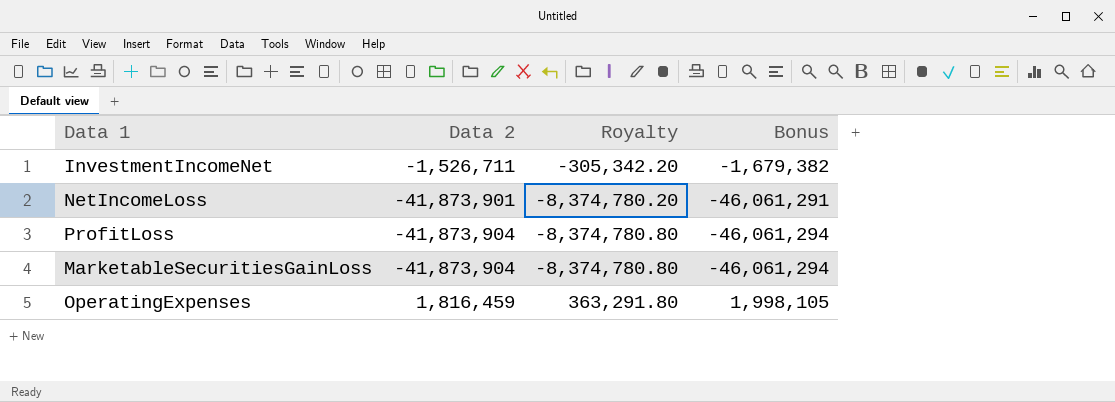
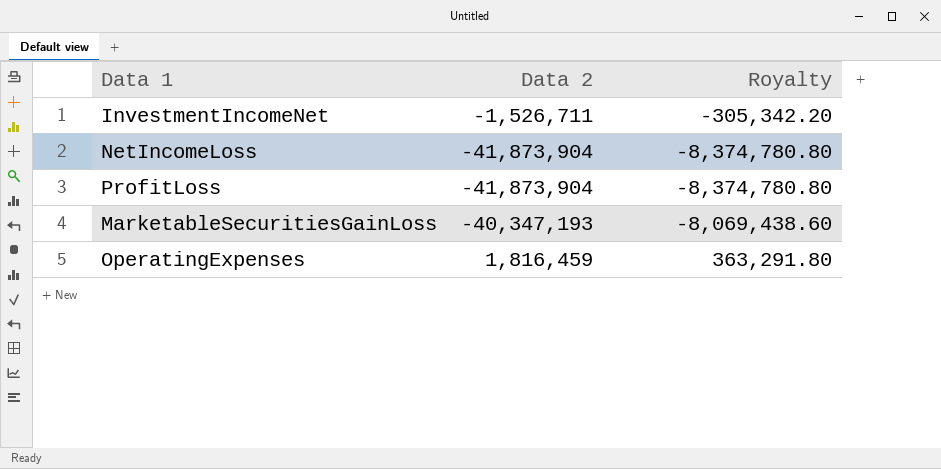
column Bonus | formula: [Data 2] * 1.1 -> none
NetIncomeLoss | Data 2: -41,873,901 -> -41,873,904
NetIncomeLoss | Royalty: -8,374,780.20 -> -8,374,780.80
MarketableSecuritiesGainLoss | Data 2: -41,873,904 -> -40,347,193
MarketableSecuritiesGainLoss | Royalty: -8,374,780.80 -> -8,069,438.60

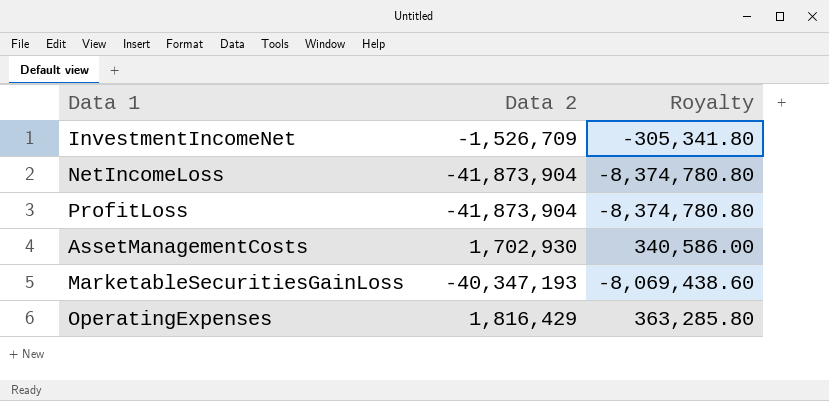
InvestmentIncomeNet | Data 2: -1,526,711 -> -1,526,709
InvestmentIncomeNet | Royalty: -305,342.20 -> -305,341.80
row AssetManagementCosts: none -> 1,702,930 | 340,586.00
OperatingExpenses | Data 2: 1,816,459 -> 1,816,429
OperatingExpenses | Royalty: 363,291.80 -> 363,285.80

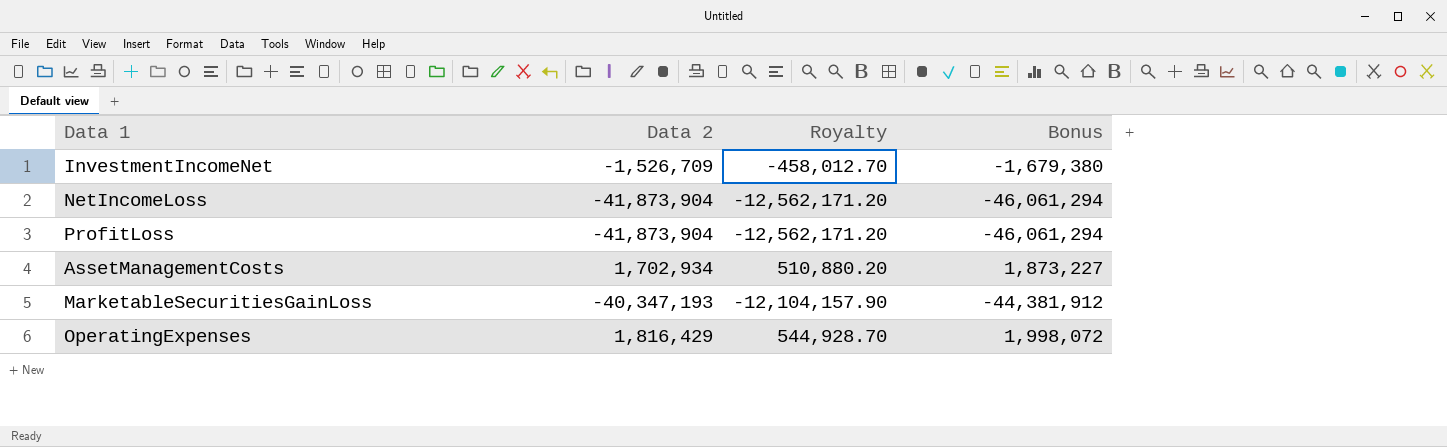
column Royalty | formula: [Data 2] * 0.2 -> [Data 2] * 0.3
column Bonus | formula: none -> [Data 2] * 1.1
AssetManagementCosts | Data 2: 1,702,930 -> 1,702,934

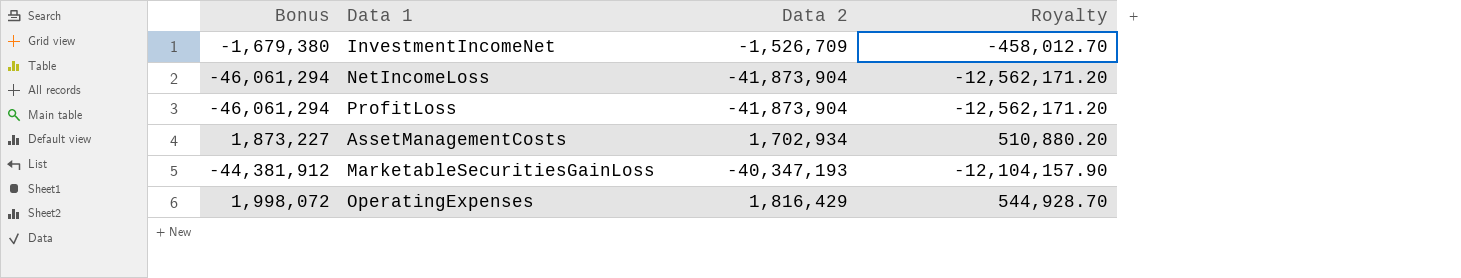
column Bonus | position: 4 -> 1

